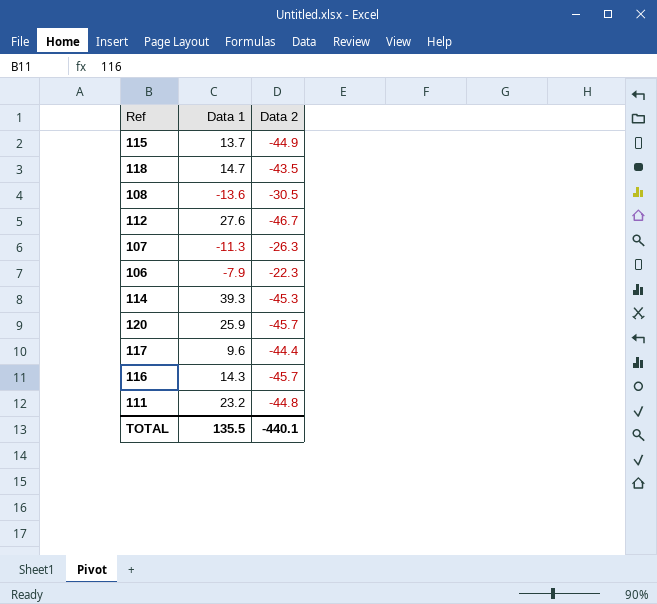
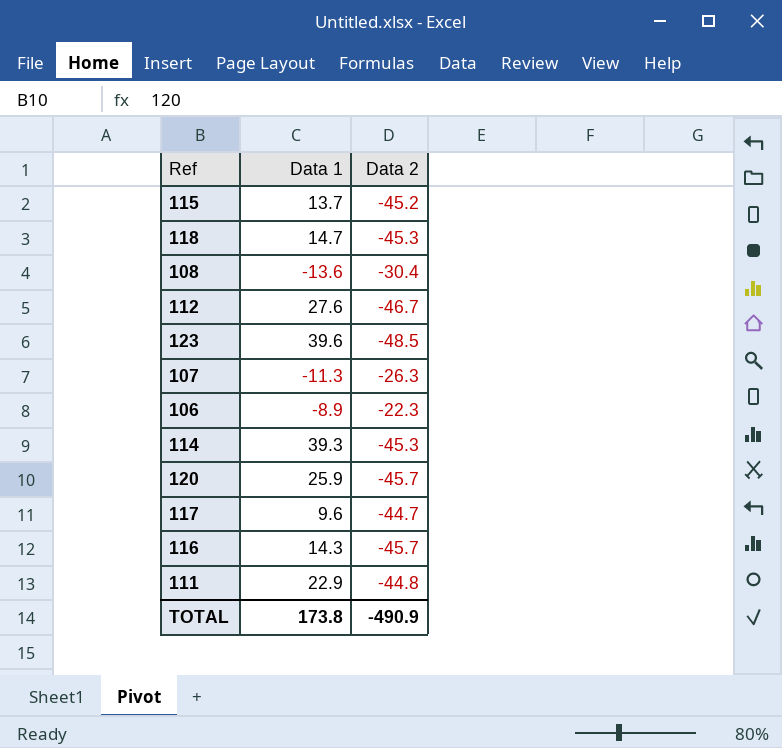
115 | Data 2: -44.9 -> -45.2
118 | Data 2: -43.5 -> -45.3
108 | Data 2: -30.5 -> -30.4
row 123: none -> 39.6 | -48.5
106 | Data 1: -7.9 -> -8.9
117 | Data 2: -44.4 -> -44.7
111 | Data 1: 23.2 -> 22.9
TOTAL | Data 1: 135.5 -> 173.8
TOTAL | Data 2: -440.1 -> -490.9

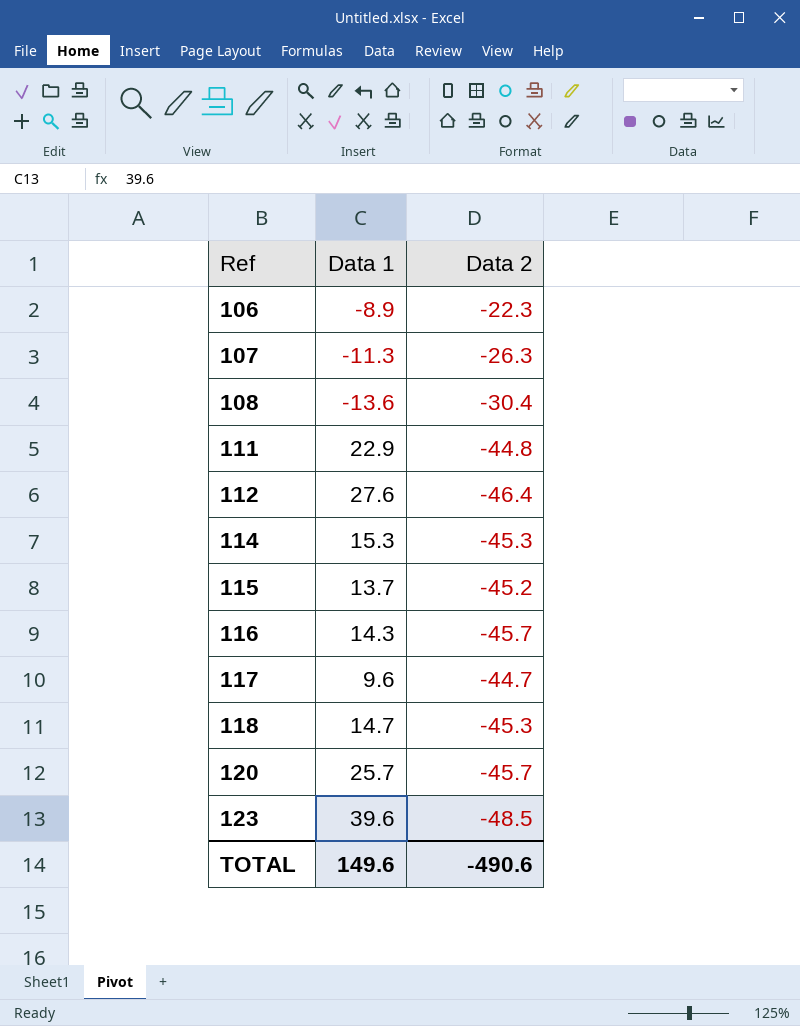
row order: none -> Ref ascending
112 | Data 2: -46.7 -> -46.4
114 | Data 1: 39.3 -> 15.3
120 | Data 1: 25.9 -> 25.7
TOTAL | Data 1: 173.8 -> 149.6
TOTAL | Data 2: -490.9 -> -490.6

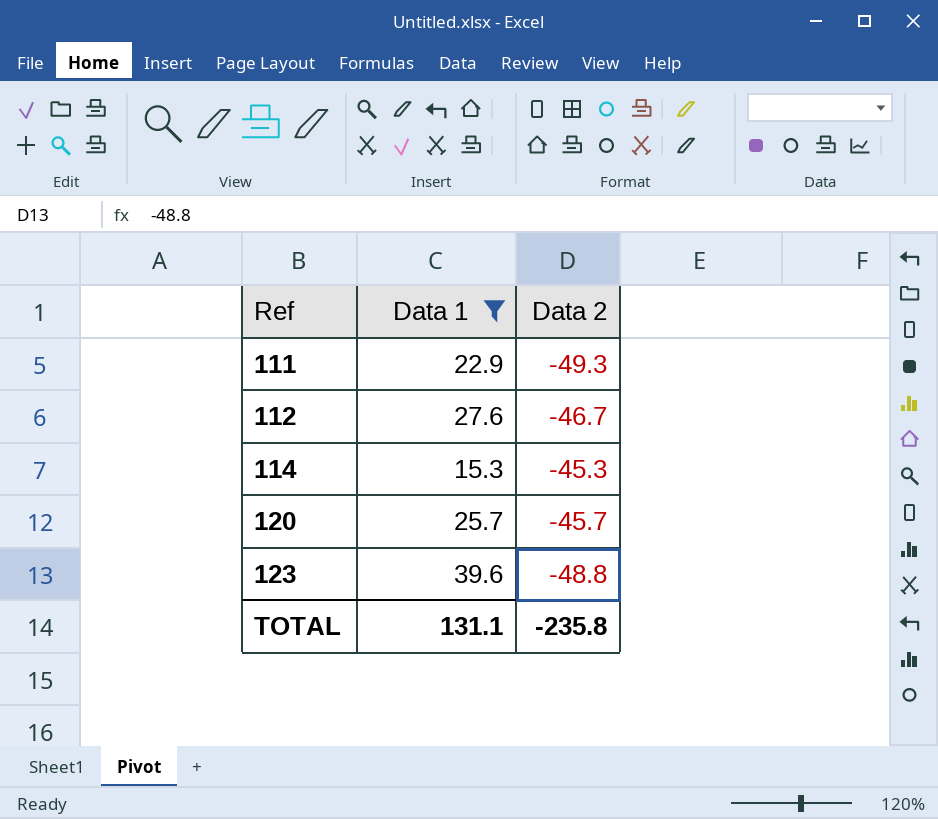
filter: none -> Data 1 >= 15.3
111 | Data 2: -44.8 -> -49.3
112 | Data 2: -46.4 -> -46.7
123 | Data 2: -48.5 -> -48.8
TOTAL | Data 1: 149.6 -> 131.1
TOTAL | Data 2: -490.6 -> -235.8

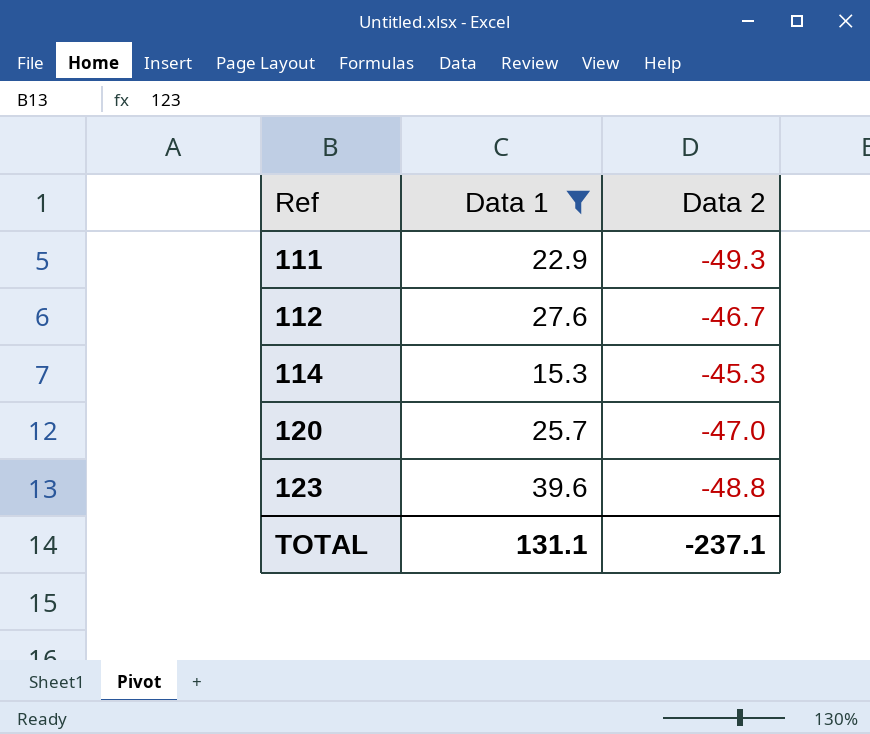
120 | Data 2: -45.7 -> -47.0
TOTAL | Data 2: -235.8 -> -237.1

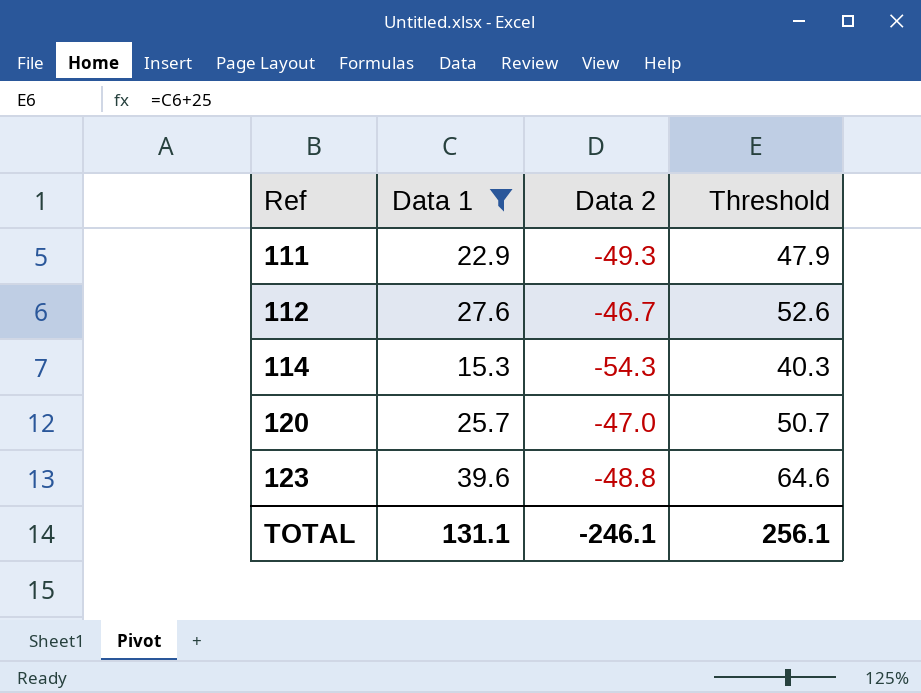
column Threshold | formula: none -> [Data 1] + 25
114 | Data 2: -45.3 -> -54.3
TOTAL | Data 2: -237.1 -> -246.1

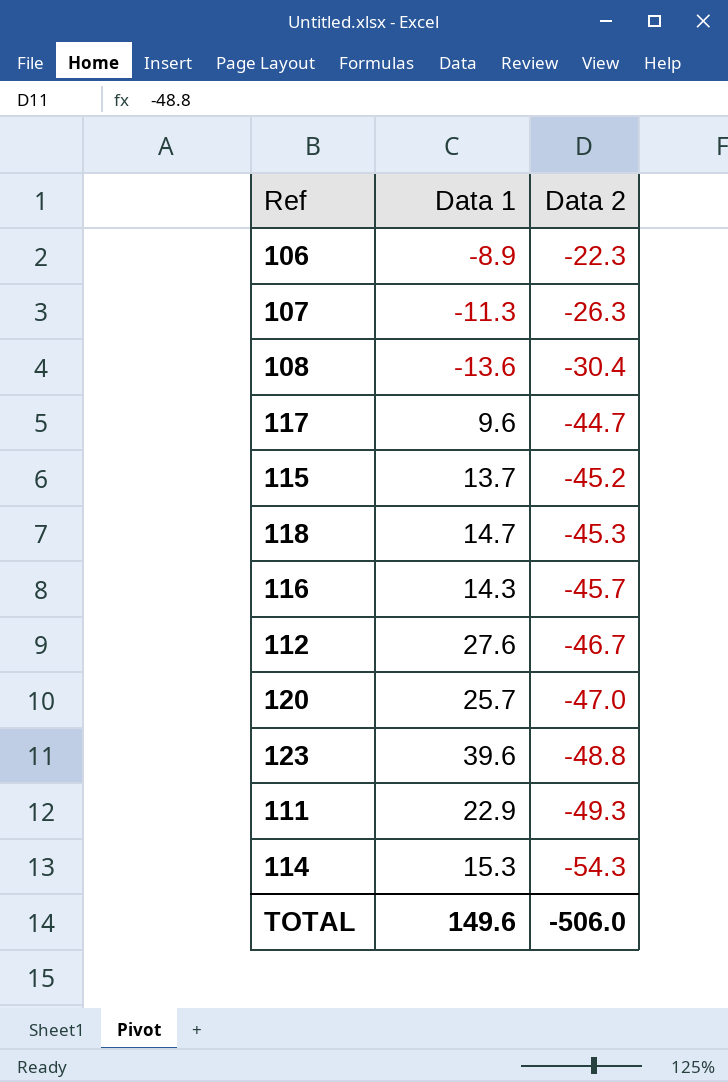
filter: Data 1 >= 15.3 -> none
row order: Ref ascending -> Data 2 descending
column Threshold | formula: [Data 1] + 25 -> none
TOTAL | Data 1: 131.1 -> 149.6
TOTAL | Data 2: -246.1 -> -506.0

